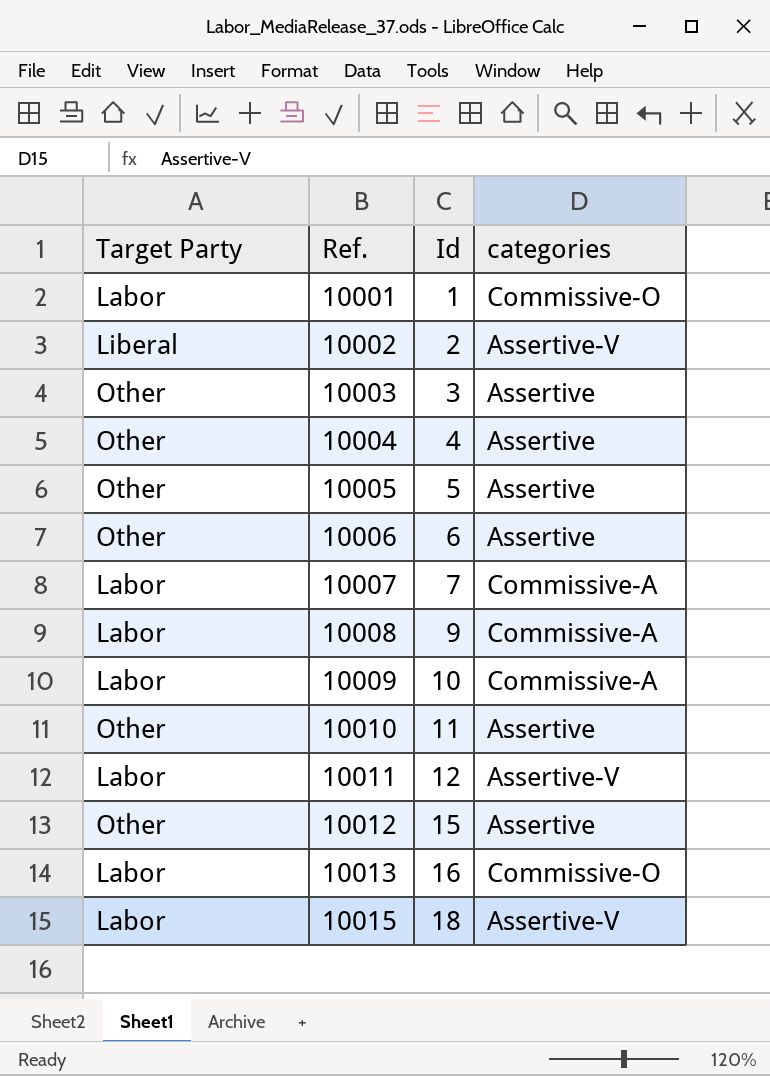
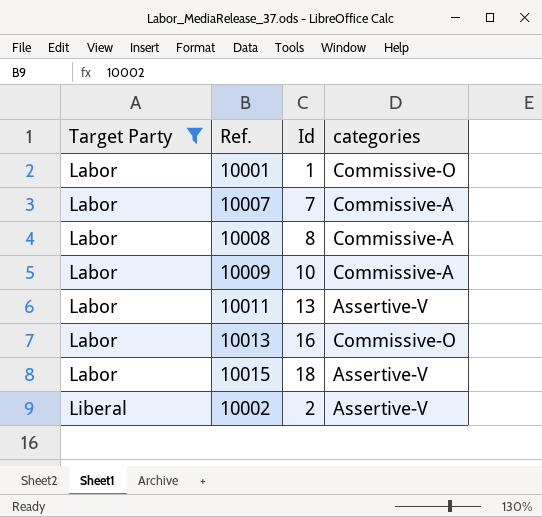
filter: none -> Target Party != Other
row order: Ref. ascending -> Target Party ascending
10008 | Id: 9 -> 8
10011 | Id: 12 -> 13

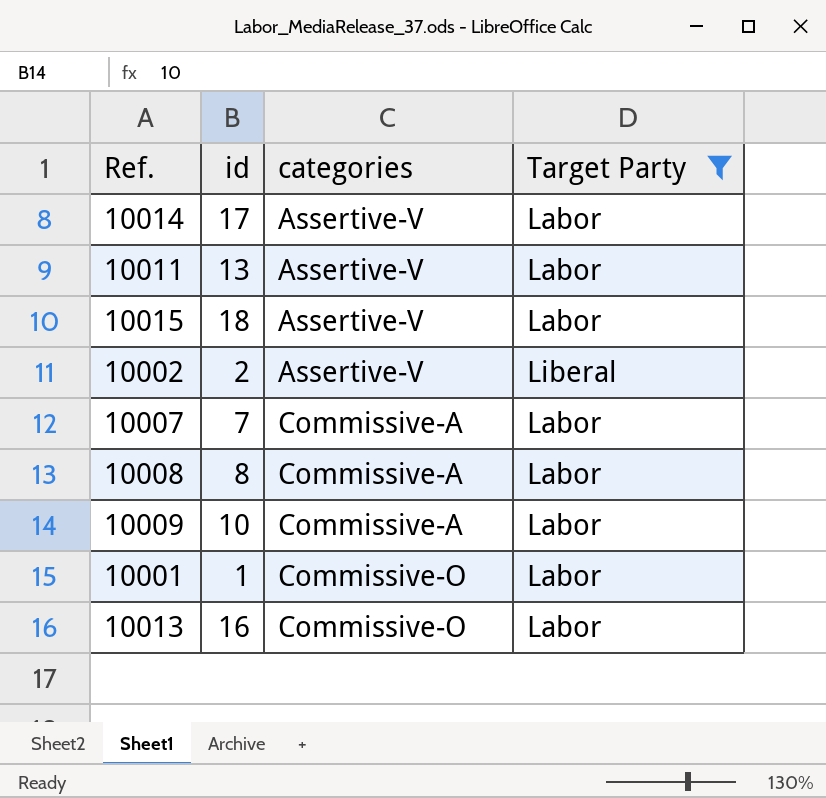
row order: Target Party ascending -> categories ascending
column name: Id -> id
column Target Party | position: 1 -> 4
row 10014: none -> 17 | Assertive-V | Labor

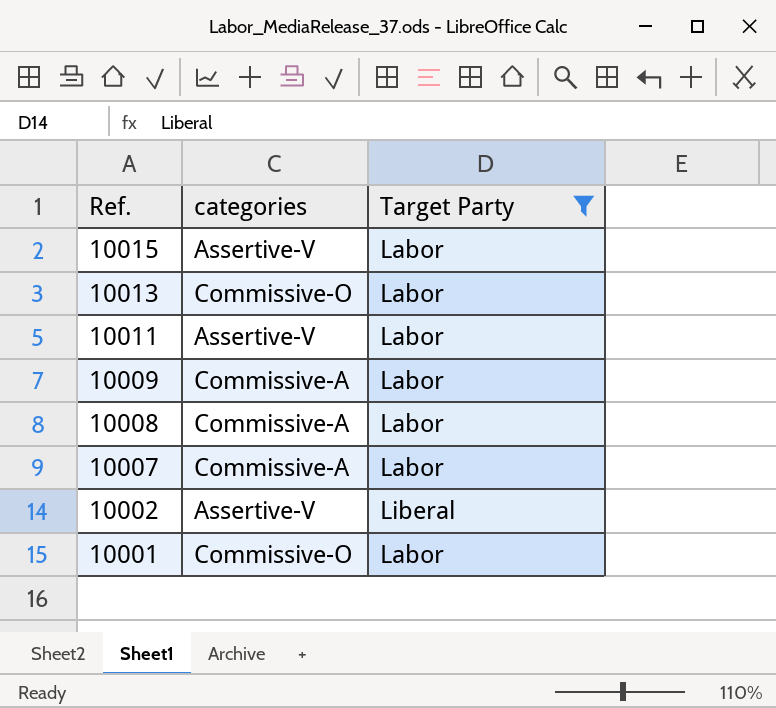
row order: categories ascending -> Ref. descending
column id | position: 2 -> none
row 10014: 17 | Assertive-V | Labor -> none

